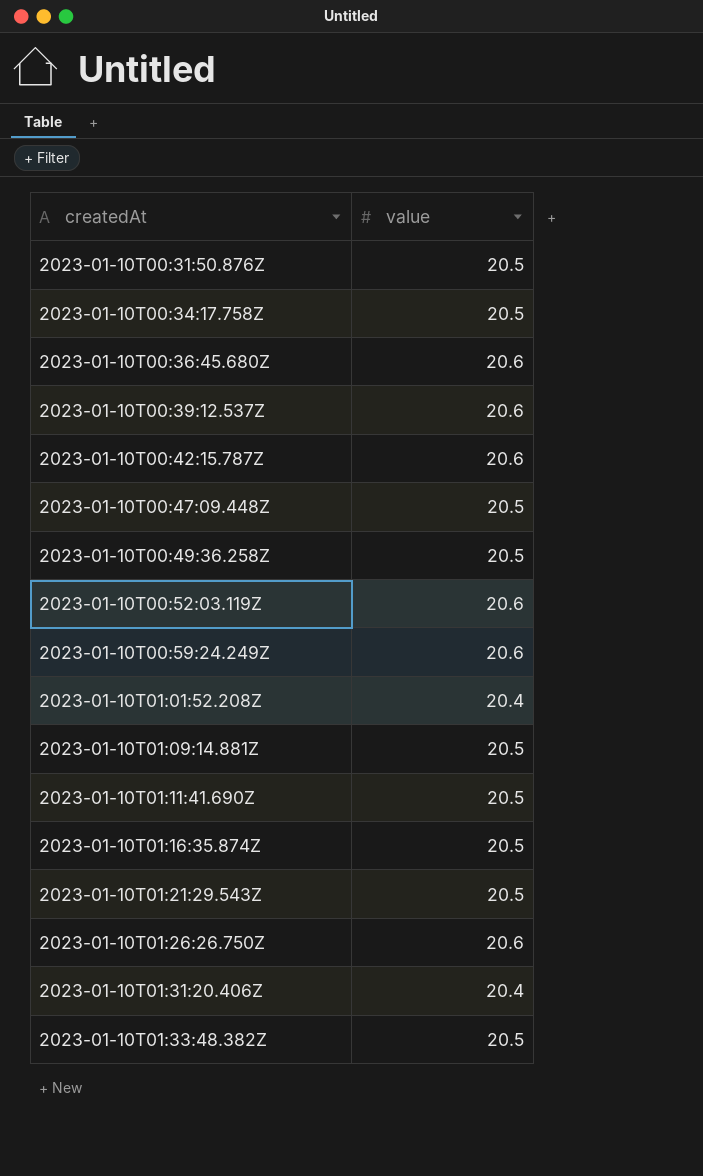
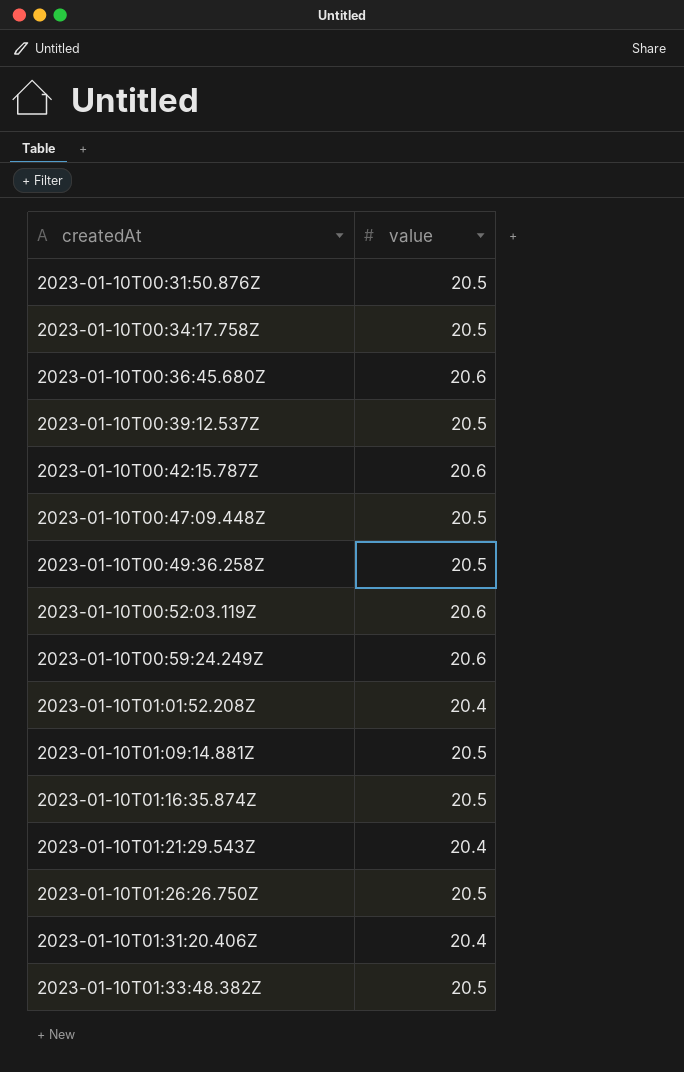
row 2023-01-10T01:11:41.690Z: 20.5 -> none
2023-01-10T00:39:12.537Z | value: 20.6 -> 20.5
2023-01-10T01:21:29.543Z | value: 20.5 -> 20.4
2023-01-10T01:26:26.750Z | value: 20.6 -> 20.5

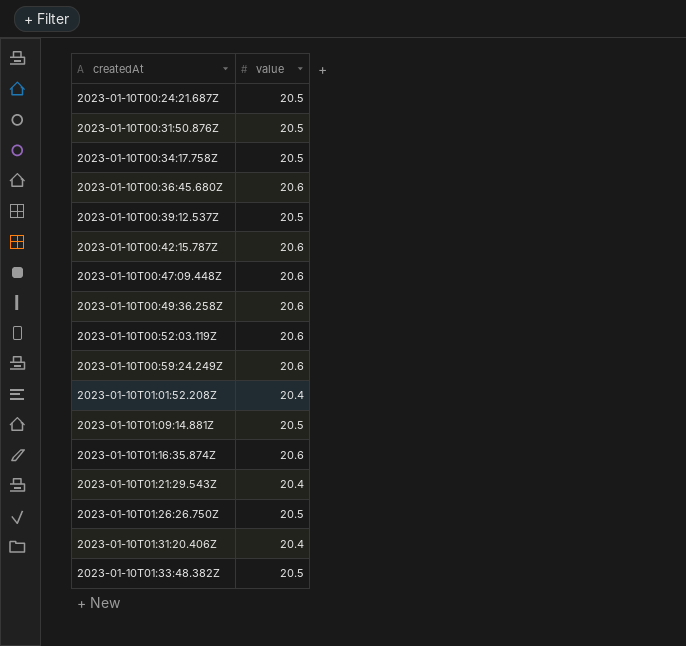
row 2023-01-10T00:24:21.687Z: none -> 20.5
2023-01-10T00:47:09.448Z | value: 20.5 -> 20.6
2023-01-10T00:49:36.258Z | value: 20.5 -> 20.6
2023-01-10T01:16:35.874Z | value: 20.5 -> 20.6

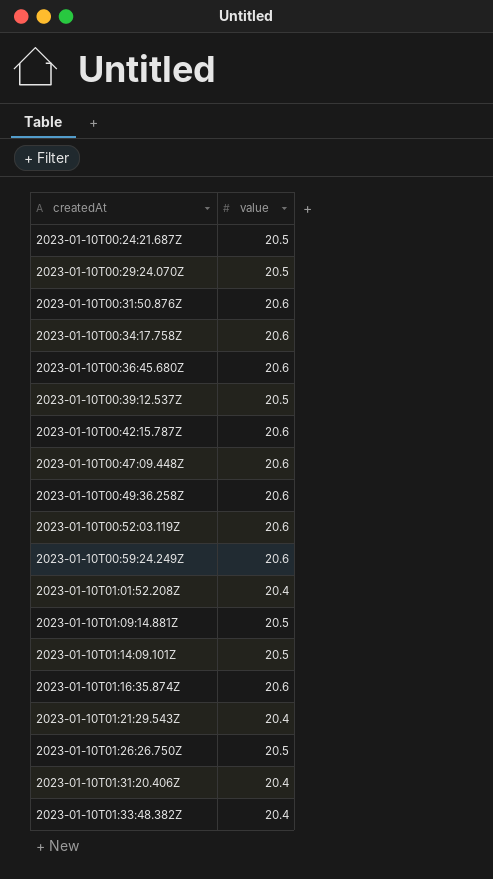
row 2023-01-10T00:29:24.070Z: none -> 20.5
2023-01-10T00:31:50.876Z | value: 20.5 -> 20.6
2023-01-10T00:34:17.758Z | value: 20.5 -> 20.6
row 2023-01-10T01:14:09.101Z: none -> 20.5
2023-01-10T01:33:48.382Z | value: 20.5 -> 20.4

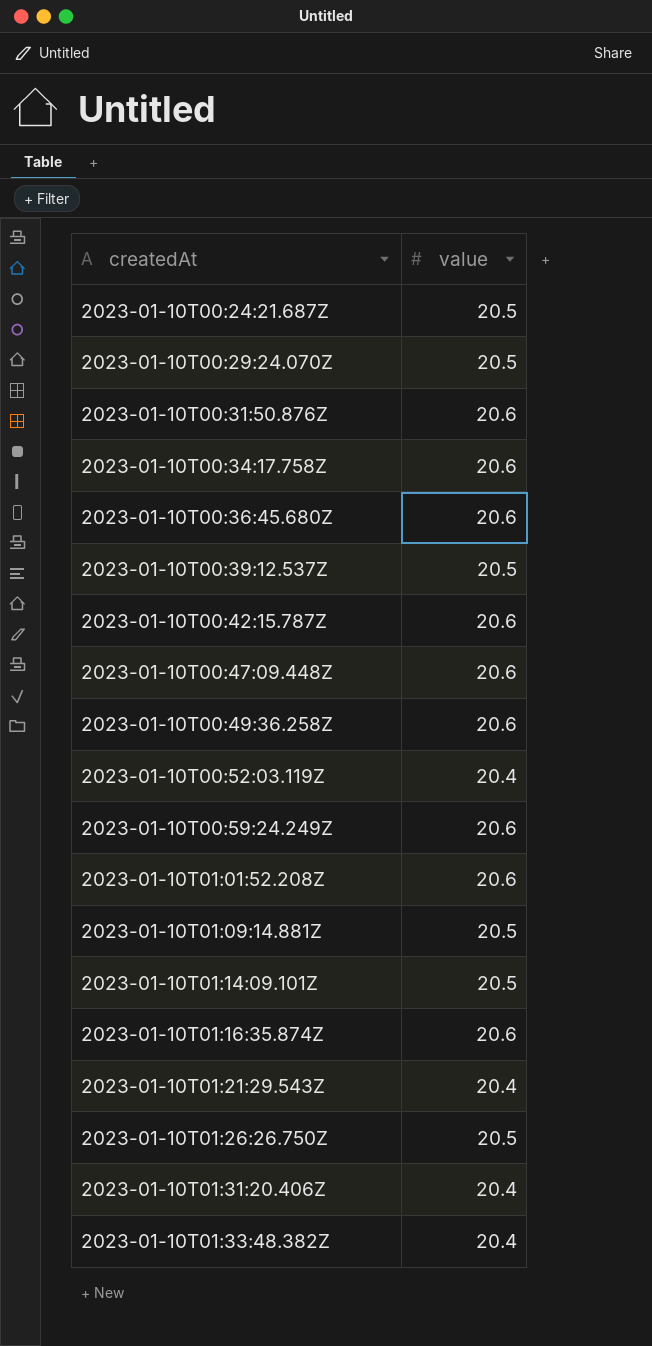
2023-01-10T00:52:03.119Z | value: 20.6 -> 20.4
2023-01-10T01:01:52.208Z | value: 20.4 -> 20.6

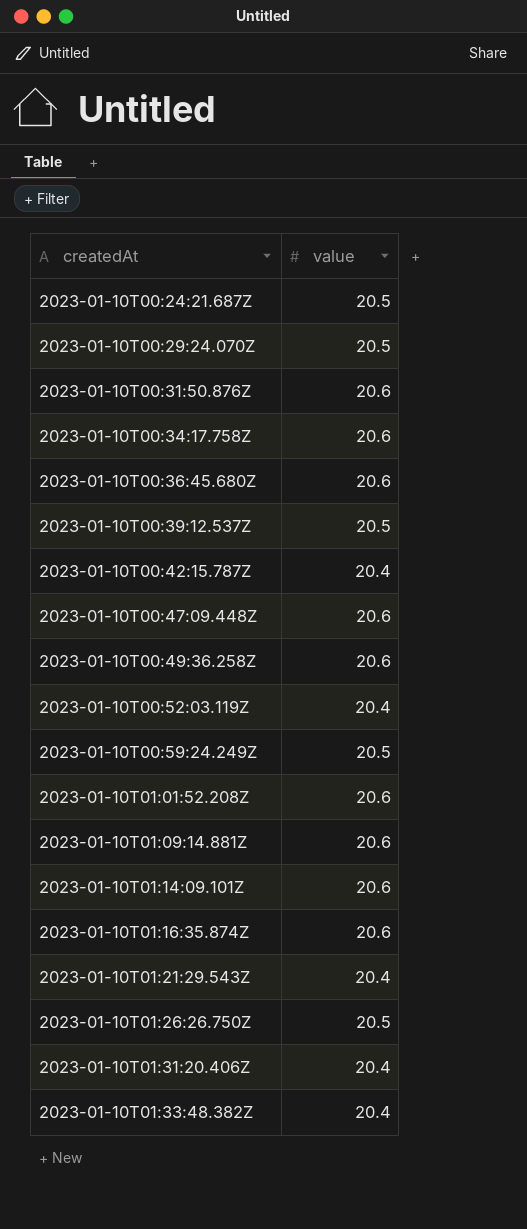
2023-01-10T00:42:15.787Z | value: 20.6 -> 20.4
2023-01-10T00:59:24.249Z | value: 20.6 -> 20.5
2023-01-10T01:09:14.881Z | value: 20.5 -> 20.6
2023-01-10T01:14:09.101Z | value: 20.5 -> 20.6

